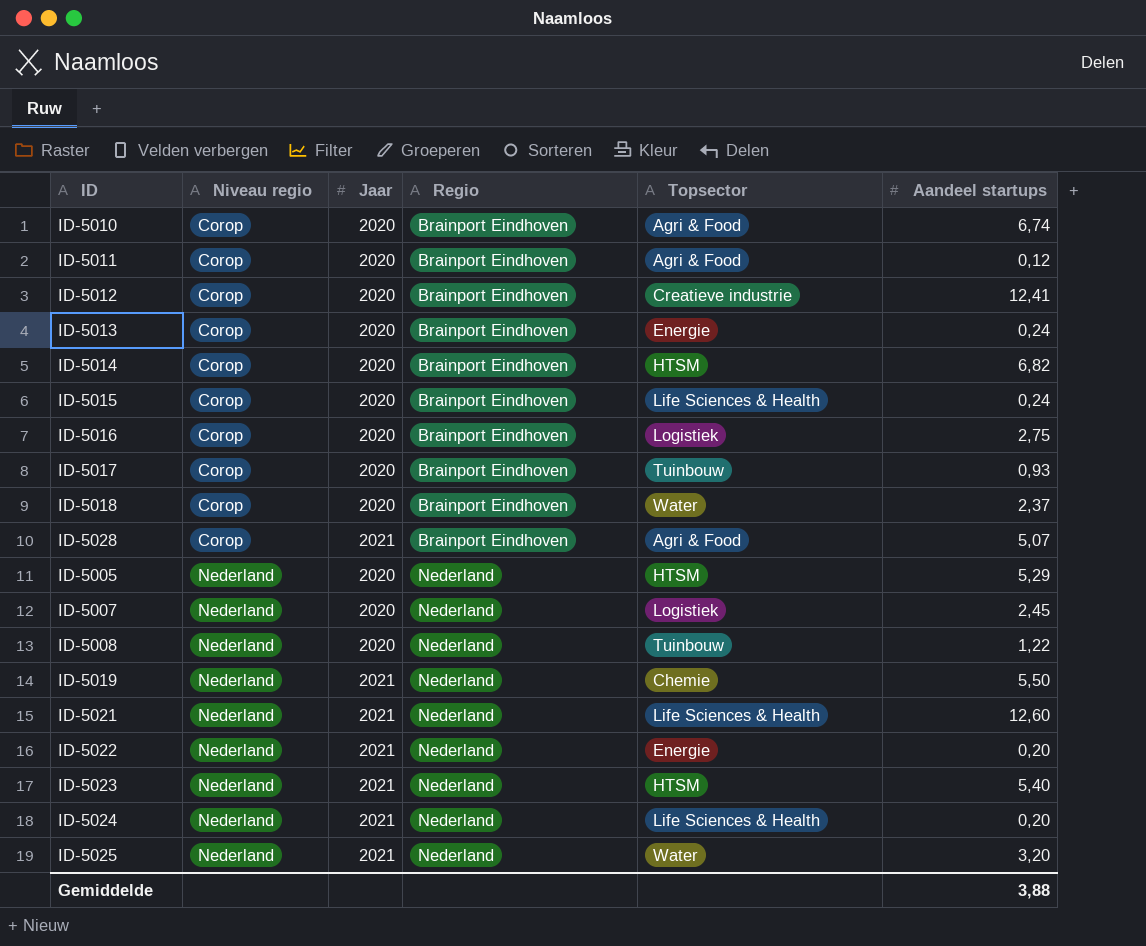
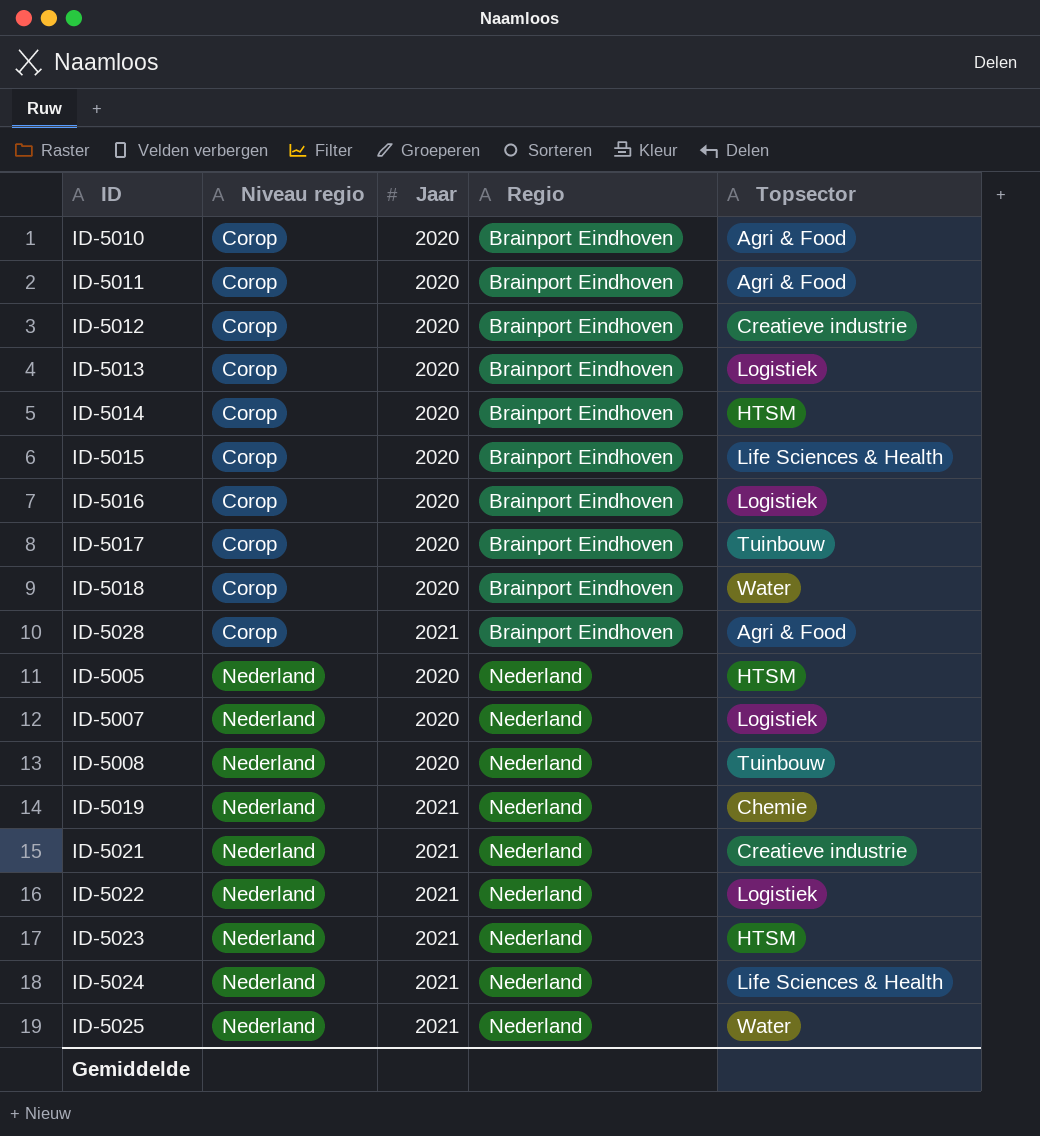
column Aandeel startups | position: 6 -> none
ID-5013 | Topsector: Energie -> Logistiek
ID-5021 | Topsector: Life Sciences & Health -> Creatieve industrie
ID-5022 | Topsector: Energie -> Logistiek

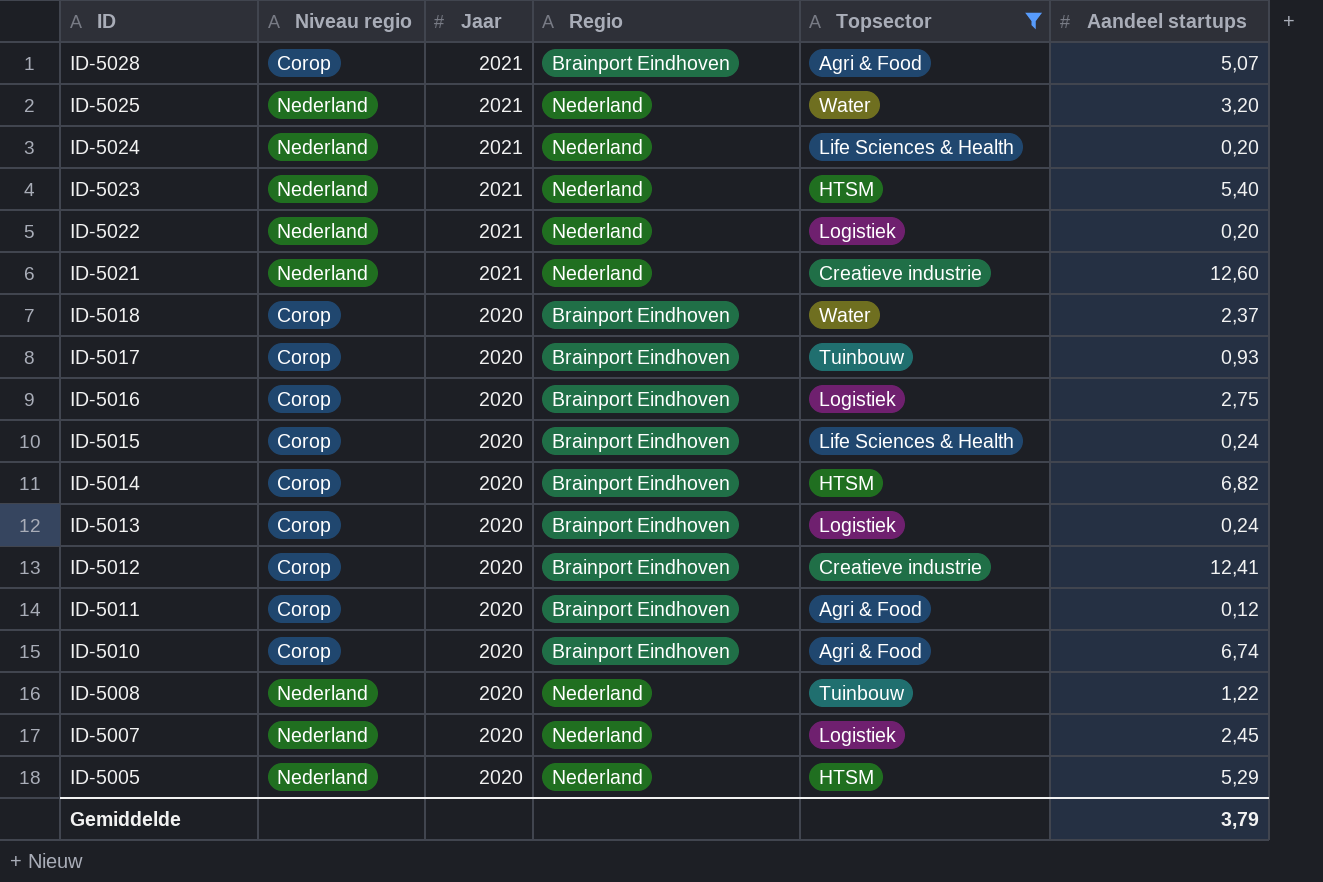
filter: none -> Topsector != Chemie
row order: Niveau regio ascending -> ID descending
column Aandeel startups | position: none -> 6

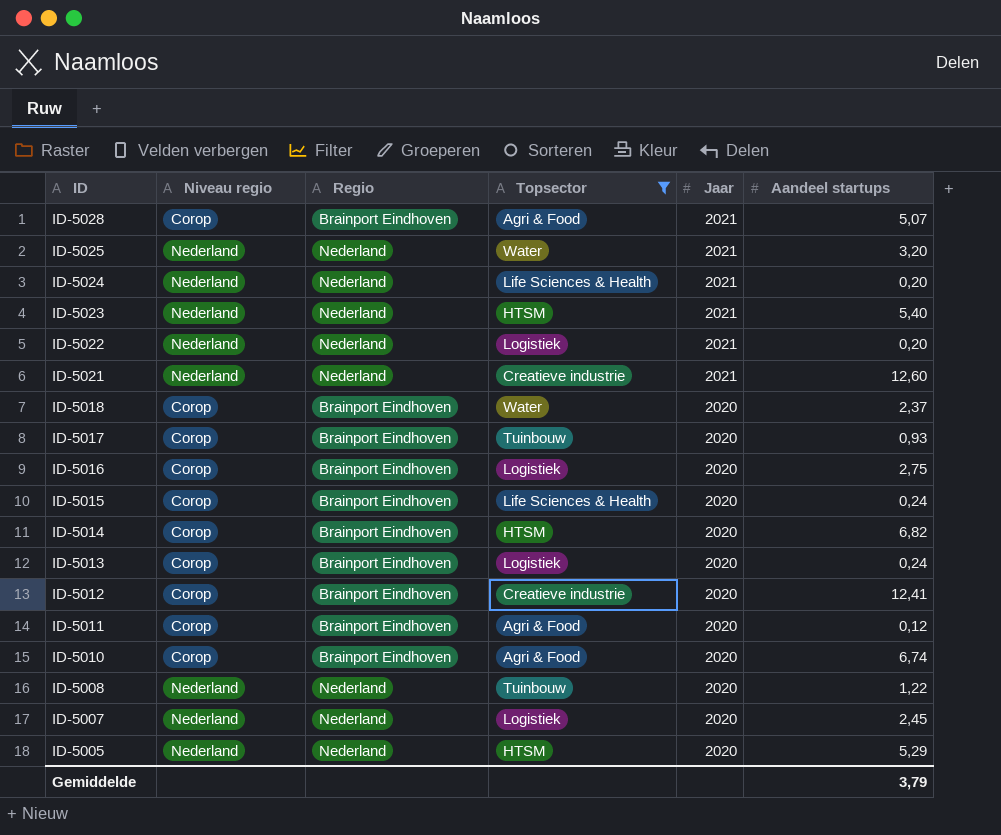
column Jaar | position: 3 -> 5

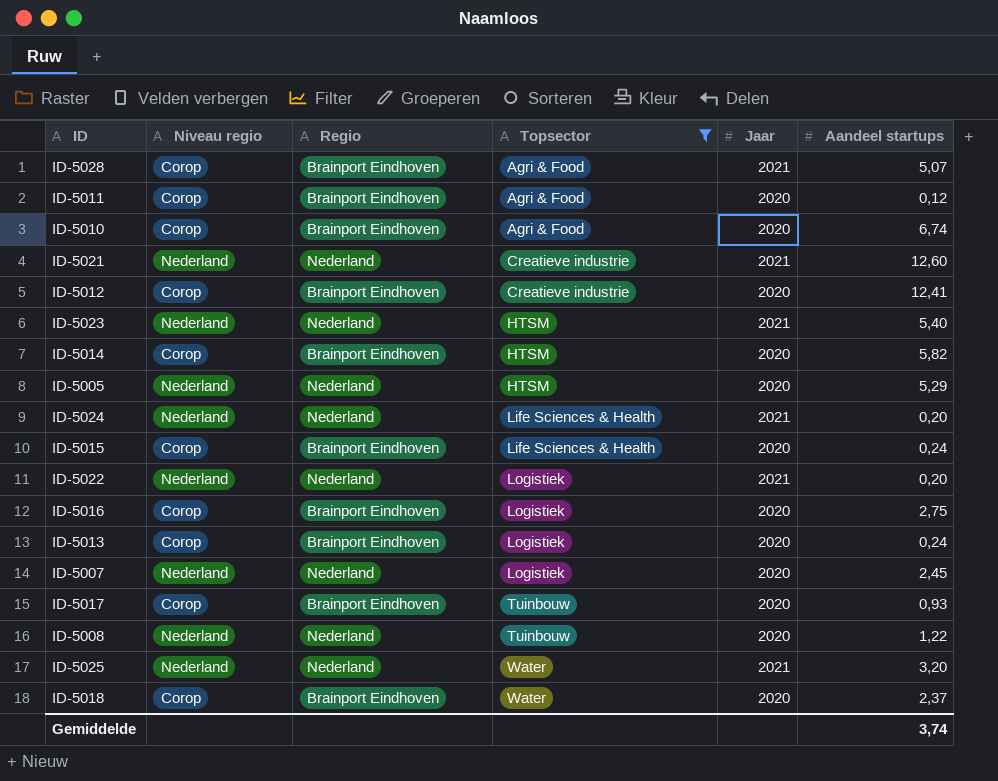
row order: ID descending -> Topsector ascending
ID-5014 | Aandeel startups: 6,82 -> 5,82
Gemiddelde | Aandeel startups: 3,79 -> 3,74

